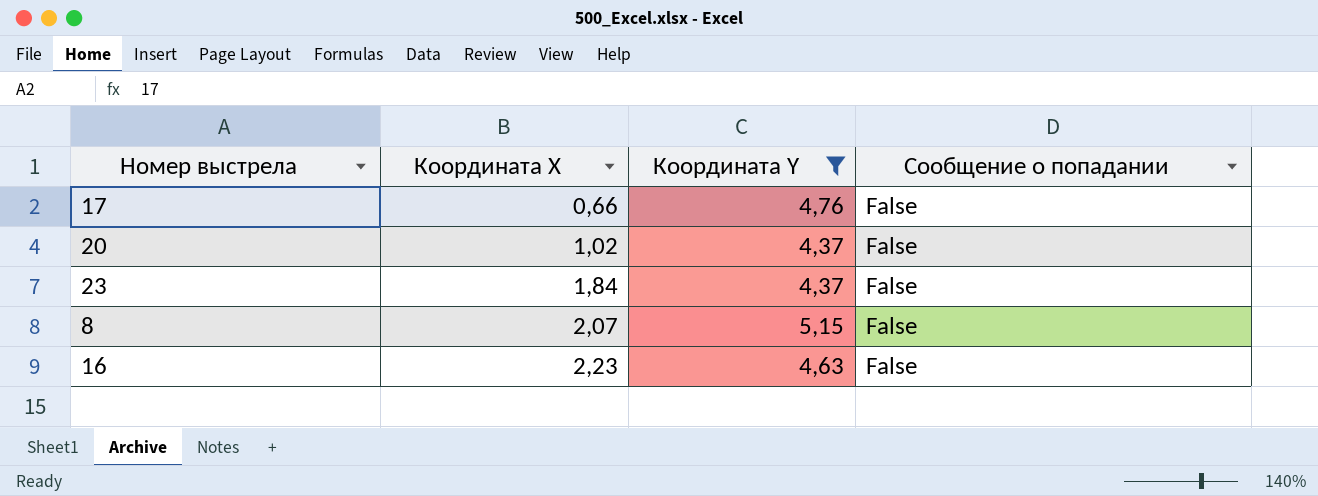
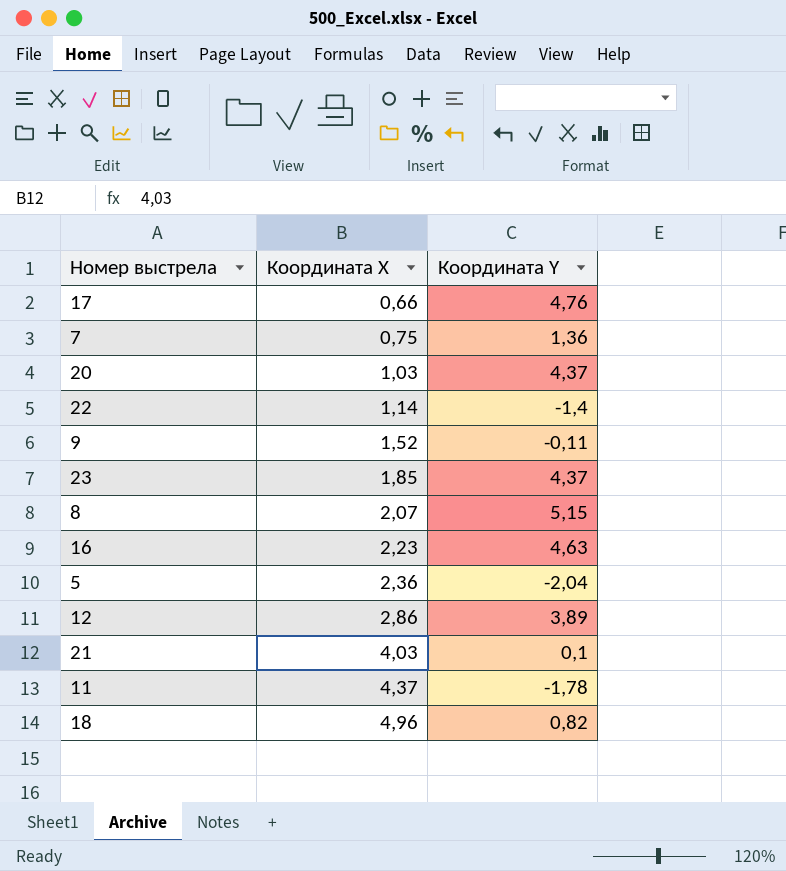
filter: Координата Y >= 4,37 -> none
column Сообщение о попадании | position: 4 -> none
20 | Координата X: 1,02 -> 1,03
23 | Координата X: 1,84 -> 1,85

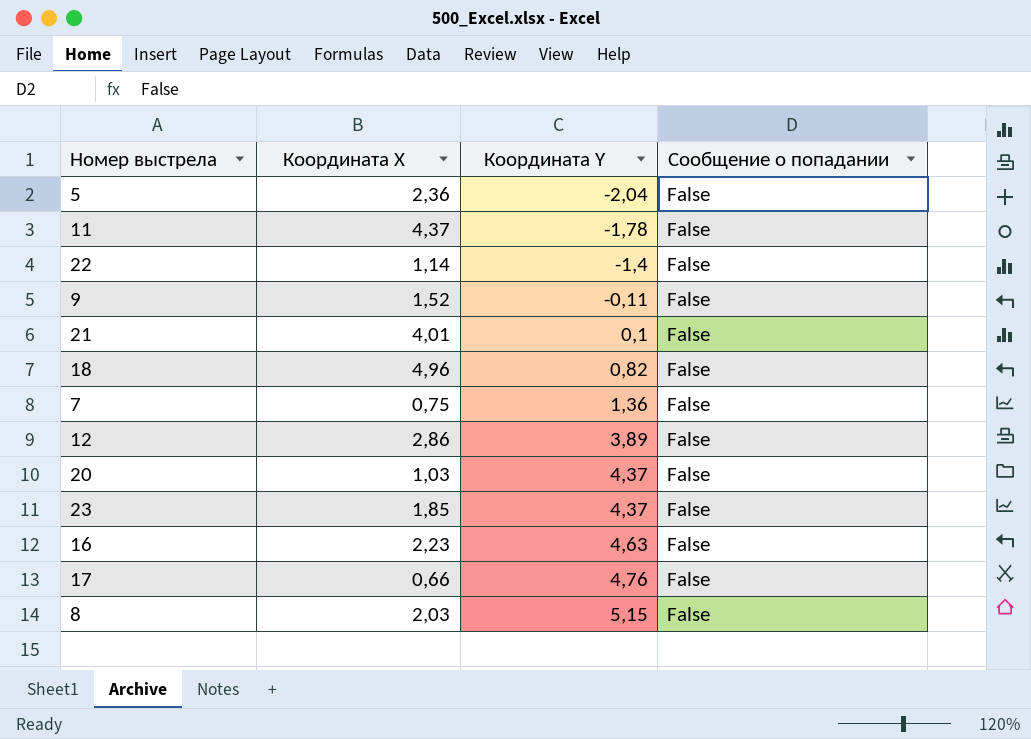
row order: Координата X ascending -> Координата Y ascending
column Сообщение о попадании | position: none -> 4
21 | Координата X: 4,03 -> 4,01
8 | Координата X: 2,07 -> 2,03

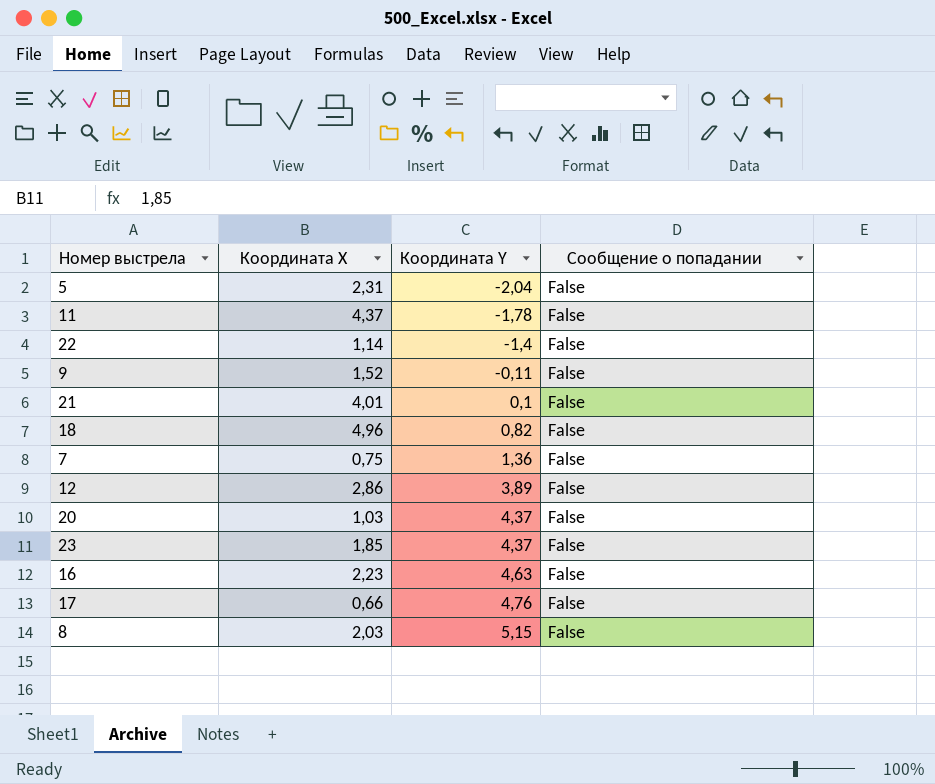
5 | Координата X: 2,36 -> 2,31

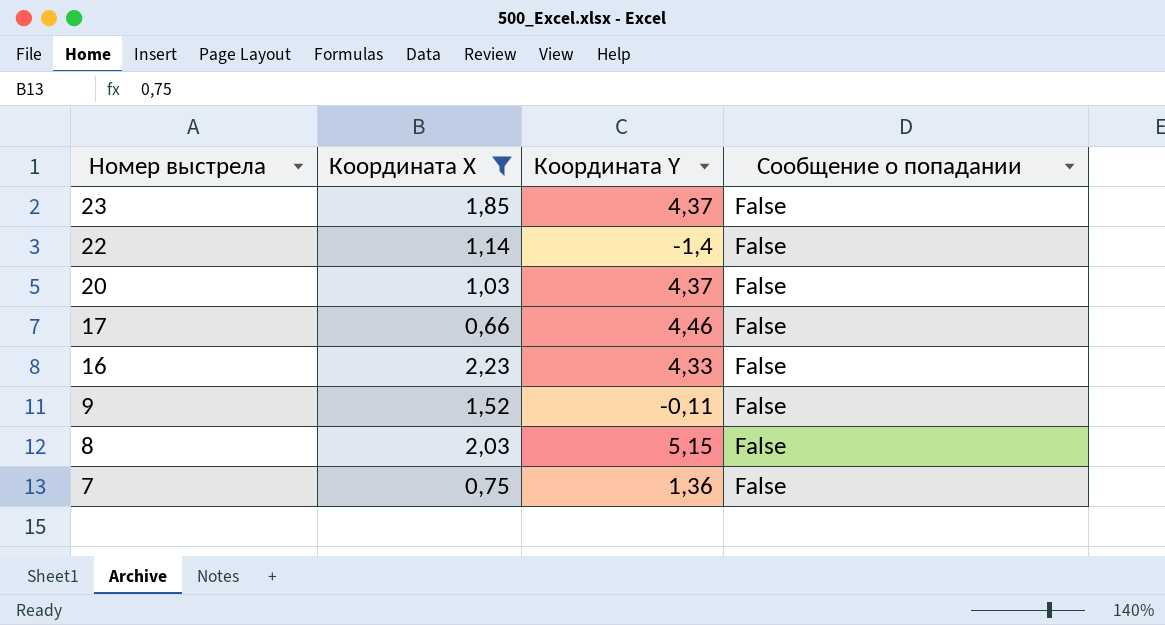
filter: none -> Координата X <= 2,23
row order: Координата Y ascending -> Номер выстрела descending
17 | Координата Y: 4,76 -> 4,46
16 | Координата Y: 4,63 -> 4,33

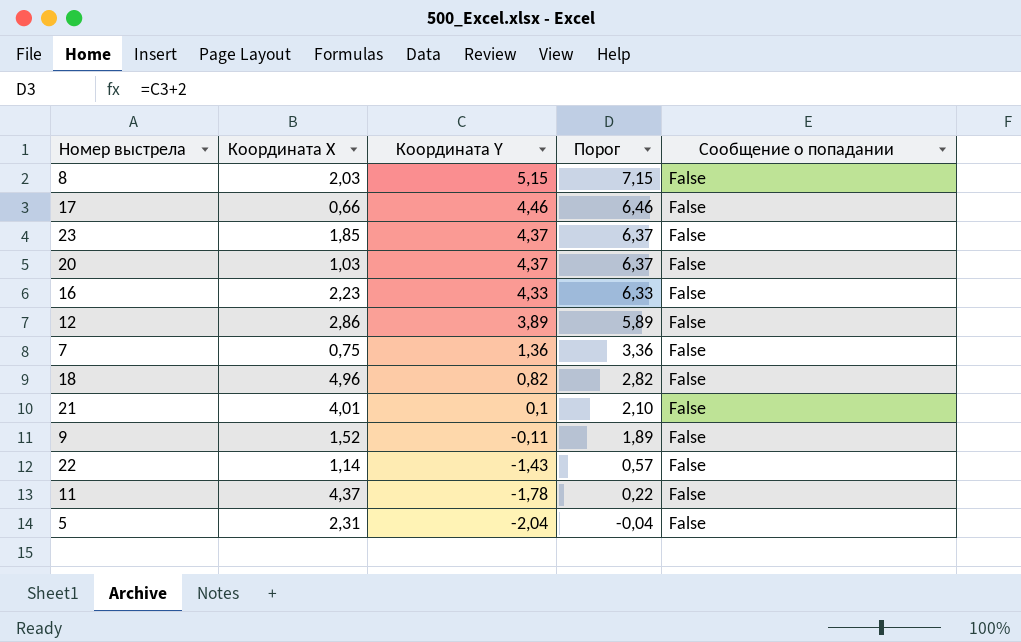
filter: Координата X <= 2,23 -> none
row order: Номер выстрела descending -> Координата Y descending
column Порог | formula: none -> [Координата Y] + 2
22 | Координата Y: -1,4 -> -1,43

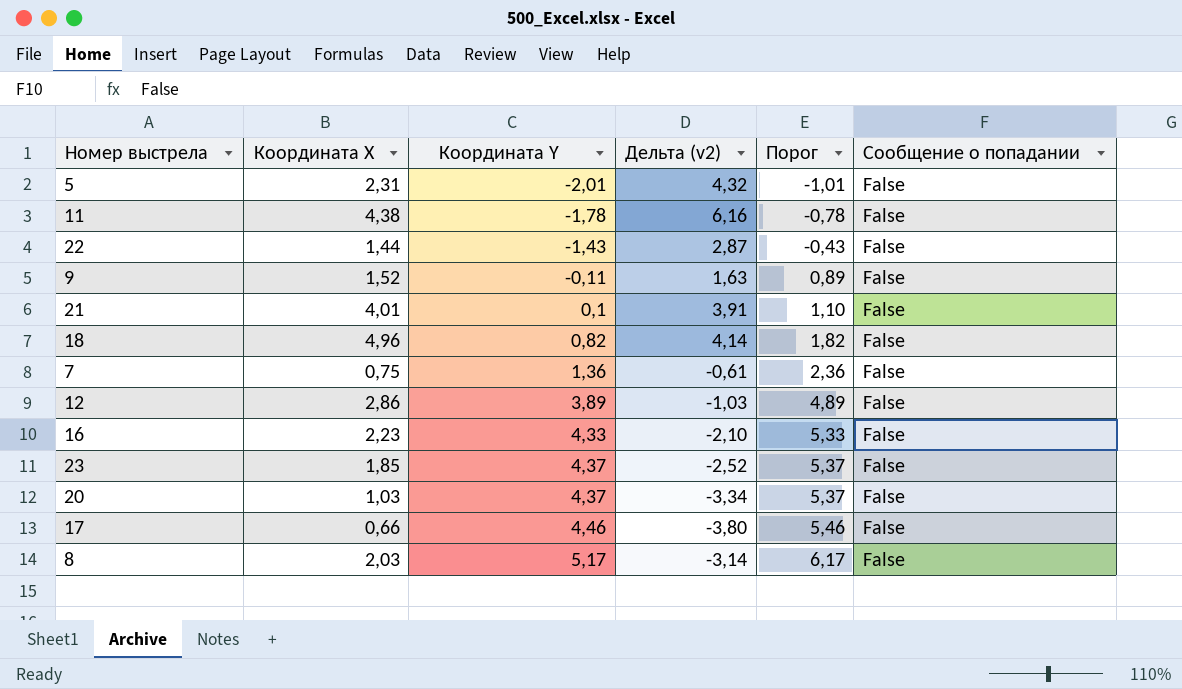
row order: Координата Y descending -> Координата Y ascending
column Дельта (v2) | formula: none -> [Координата X] - [Координата Y]
column Порог | formula: [Координата Y] + 2 -> [Координата Y] + 1
5 | Координата Y: -2,04 -> -2,01
11 | Координата X: 4,37 -> 4,38
22 | Координата X: 1,14 -> 1,44
8 | Координата Y: 5,15 -> 5,17

